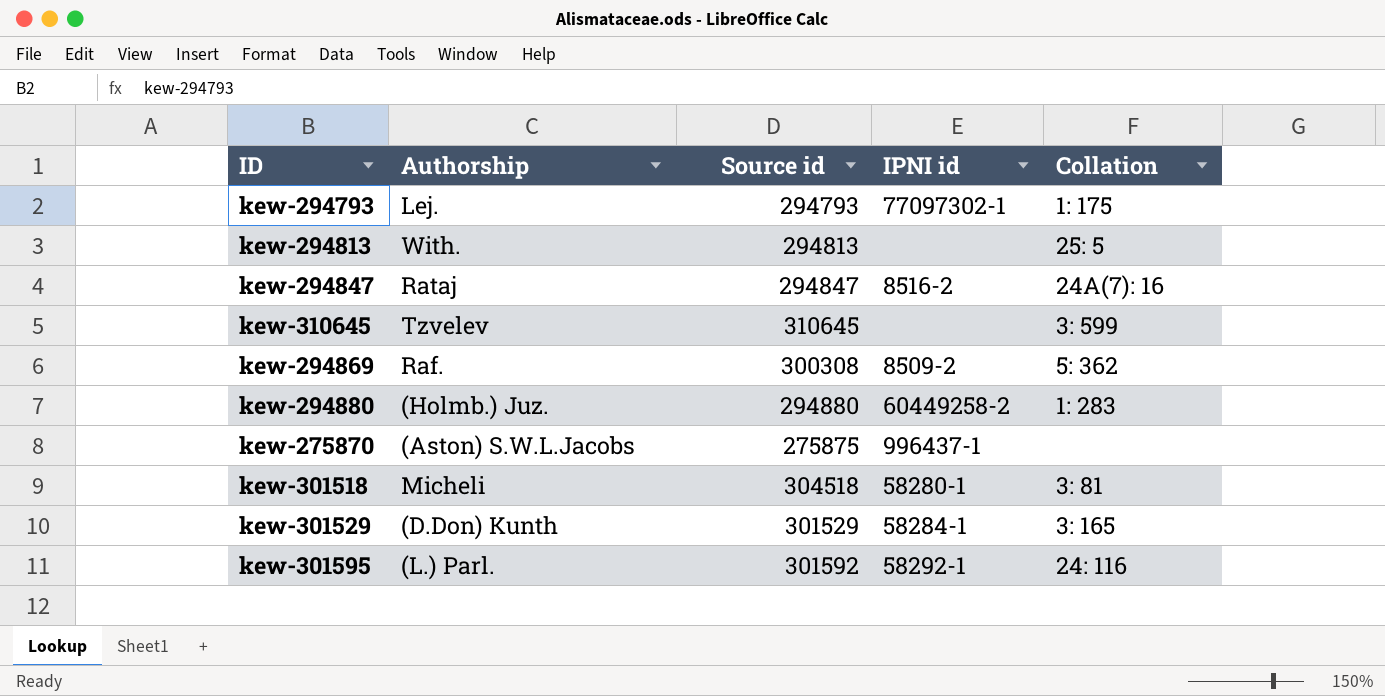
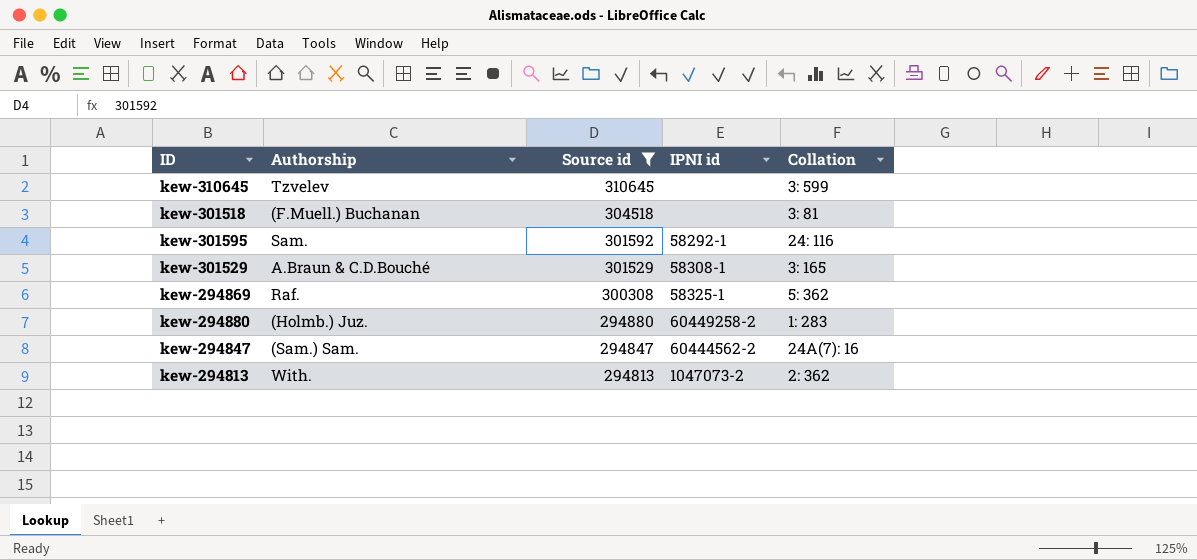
filter: none -> Source id >= 294813
row order: none -> Source id descending
kew-301518 | Authorship: Micheli -> (F.Muell.) Buchanan
kew-301518 | IPNI id: 58280-1 -> none
kew-301595 | Authorship: (L.) Parl. -> Sam.
kew-301529 | Authorship: (D.Don) Kunth -> A.Braun & C.D.Bouché
kew-301529 | IPNI id: 58284-1 -> 58308-1
kew-294869 | IPNI id: 8509-2 -> 58325-1
kew-294847 | Authorship: Rataj -> (Sam.) Sam.
kew-294847 | IPNI id: 8516-2 -> 60444562-2
kew-294813 | IPNI id: none -> 1047073-2
kew-294813 | Collation: 25: 5 -> 2: 362

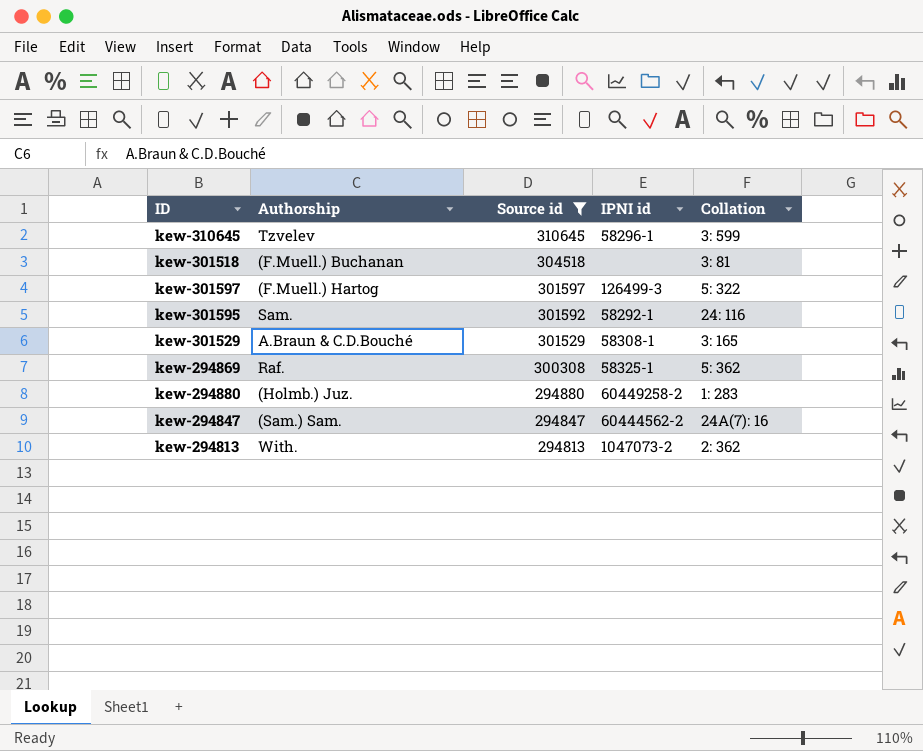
kew-310645 | IPNI id: none -> 58296-1
row kew-301597: none -> (F.Muell.) Hartog | 301597 | 126499-3 | 5: 322

